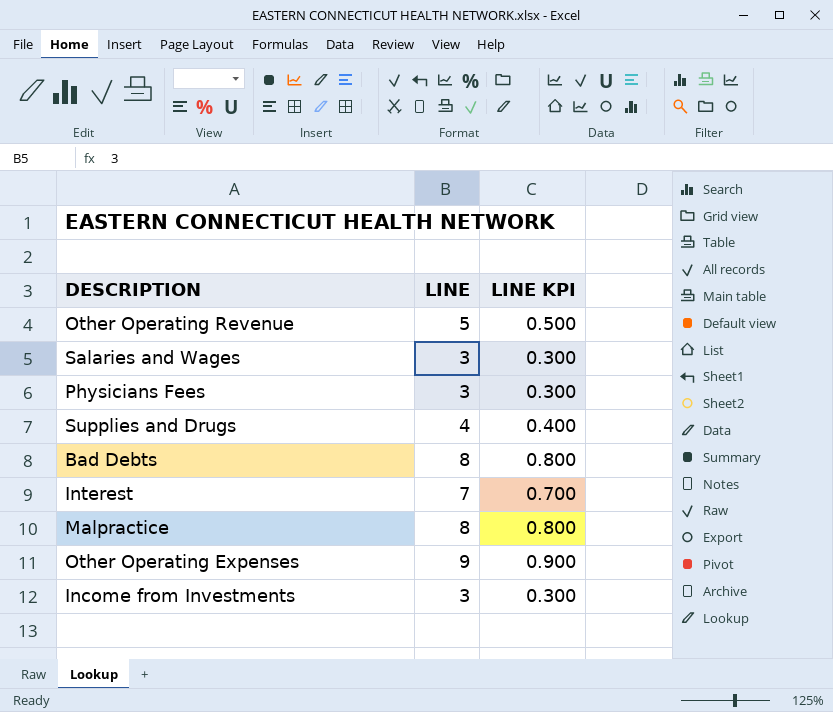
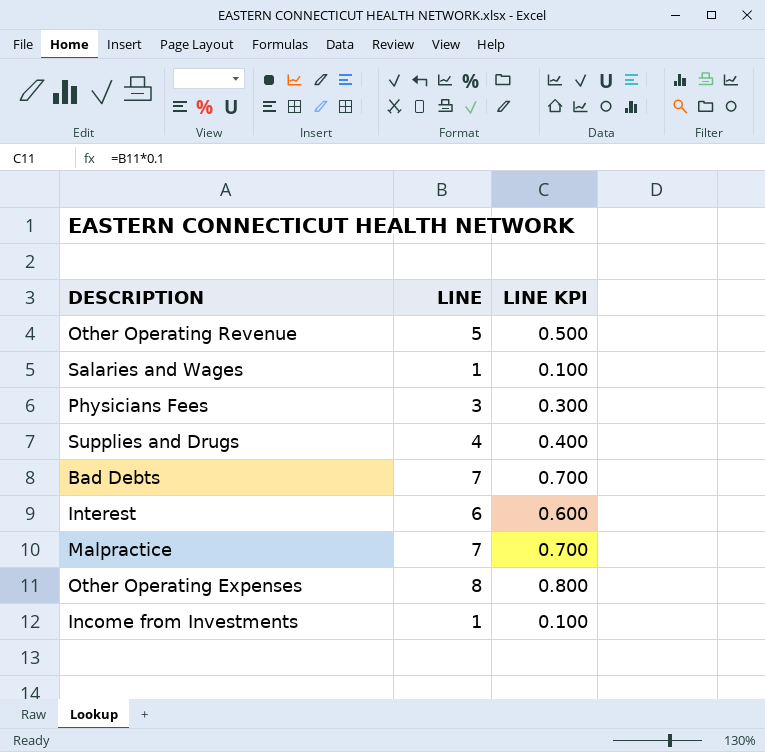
Salaries and Wages | LINE: 3 -> 1
Salaries and Wages | LINE KPI: 0.300 -> 0.100
Bad Debts | LINE: 8 -> 7
Bad Debts | LINE KPI: 0.800 -> 0.700
Interest | LINE: 7 -> 6
Interest | LINE KPI: 0.700 -> 0.600
Malpractice | LINE: 8 -> 7
Malpractice | LINE KPI: 0.800 -> 0.700
Other Operating Expenses | LINE: 9 -> 8
Other Operating Expenses | LINE KPI: 0.900 -> 0.800
Income from Investments | LINE: 3 -> 1
Income from Investments | LINE KPI: 0.300 -> 0.100

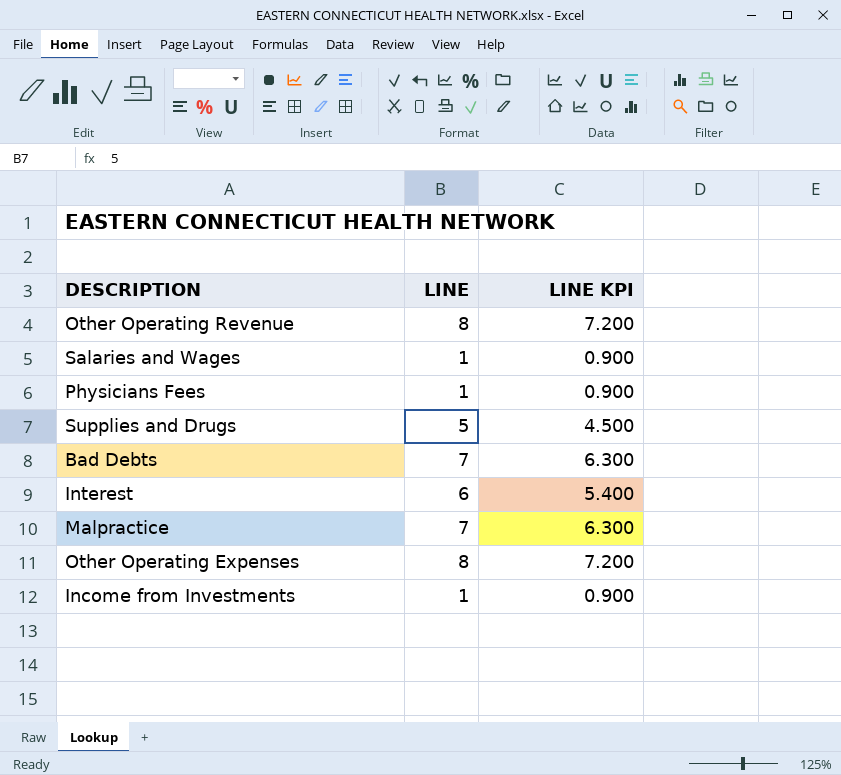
column LINE KPI | formula: [LINE] * 0.1 -> [LINE] * 0.9
Other Operating Revenue | LINE: 5 -> 8
Physicians Fees | LINE: 3 -> 1
Supplies and Drugs | LINE: 4 -> 5

